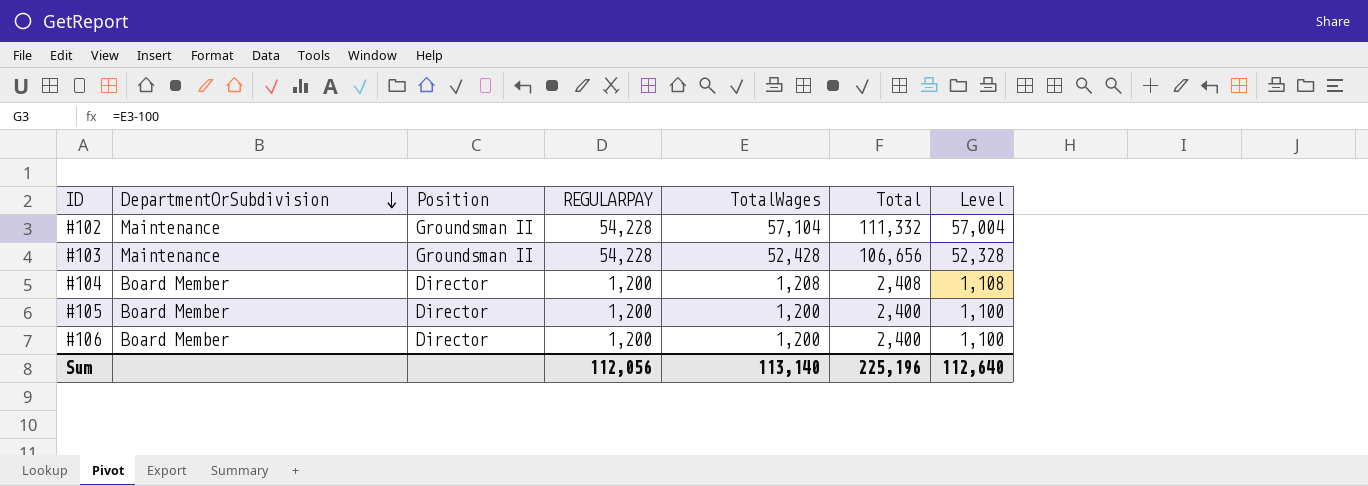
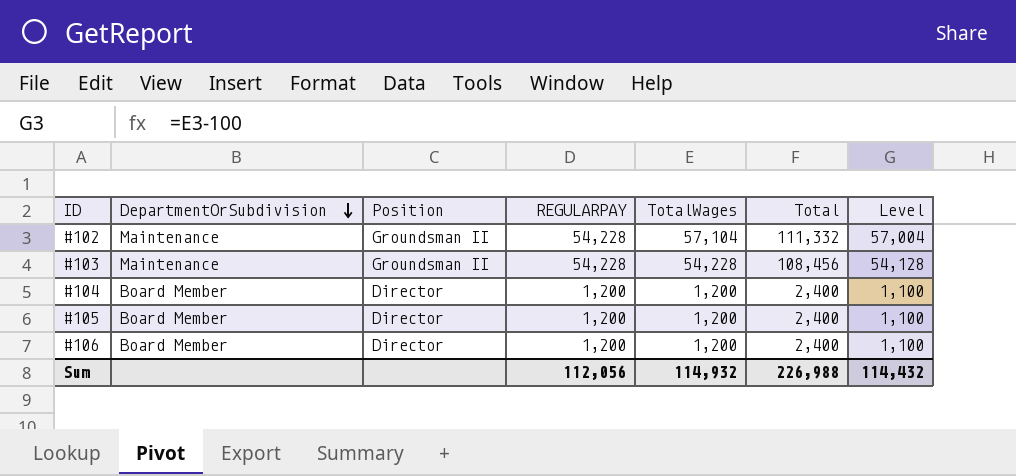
#103 | TotalWages: 52,428 -> 54,228
#103 | Total: 106,656 -> 108,456
#103 | Level: 52,328 -> 54,128
#104 | TotalWages: 1,208 -> 1,200
#104 | Total: 2,408 -> 2,400
#104 | Level: 1,108 -> 1,100
Sum | TotalWages: 113,140 -> 114,932
Sum | Total: 225,196 -> 226,988
Sum | Level: 112,640 -> 114,432

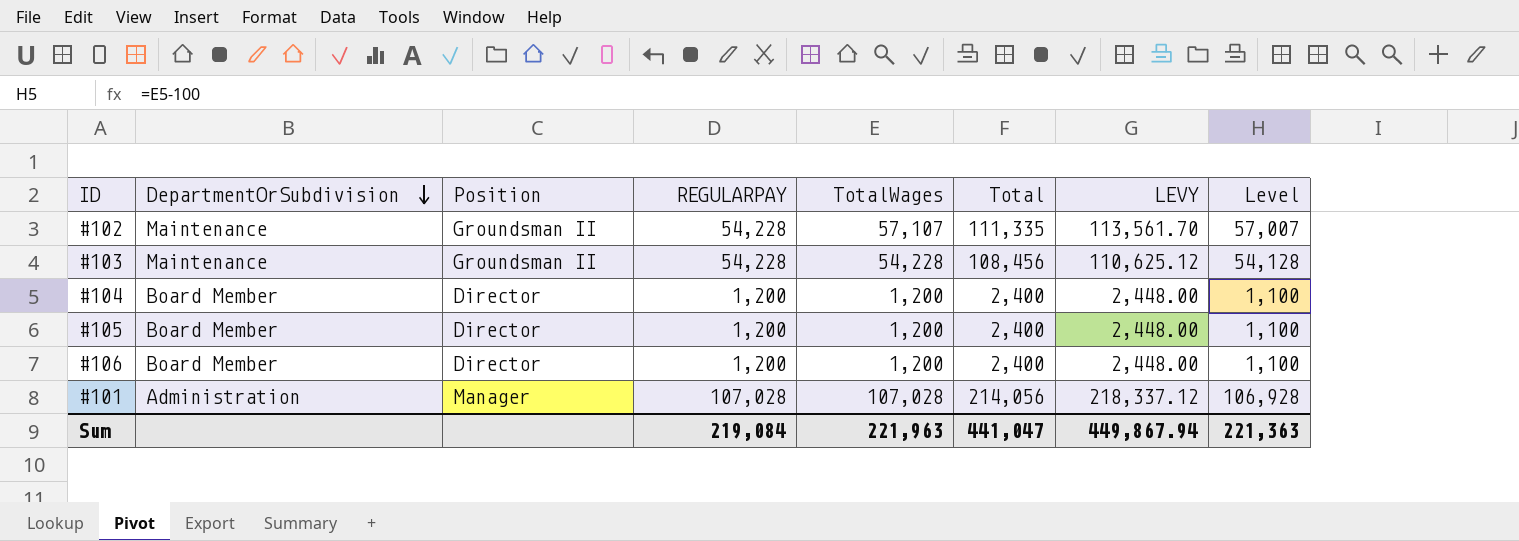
column LEVY | formula: none -> [Total] * 1.02
#102 | TotalWages: 57,104 -> 57,107
#102 | Total: 111,332 -> 111,335
#102 | Level: 57,004 -> 57,007
row #101: none -> Administration | Manager | 107,028 | 107,028 | 214,056 | 218,337.12 | 106,928
Sum | REGULARPAY: 112,056 -> 219,084
Sum | TotalWages: 114,932 -> 221,963
Sum | Total: 226,988 -> 441,047
Sum | Level: 114,432 -> 221,363

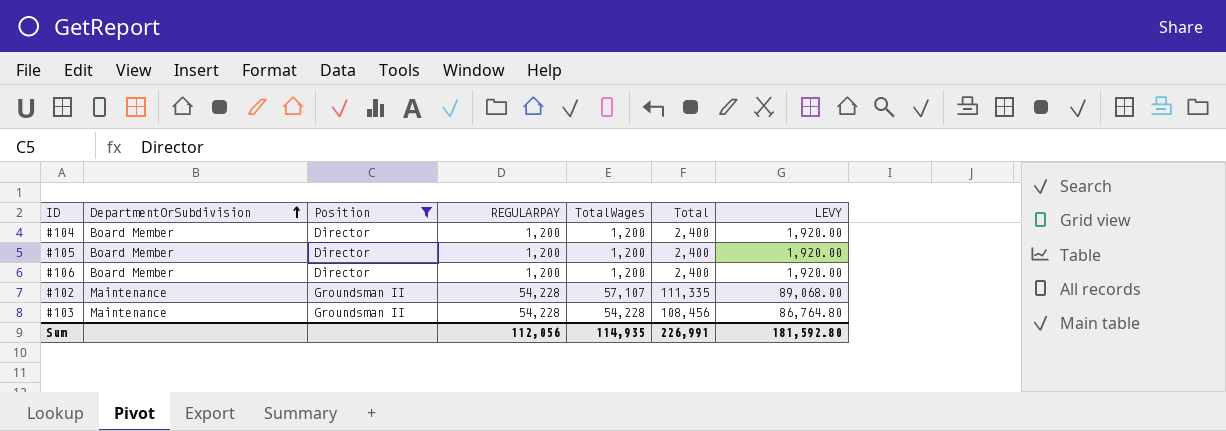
filter: none -> Position != Manager
row order: DepartmentOrSubdivision descending -> DepartmentOrSubdivision ascending
column Level | formula: [TotalWages] - 100 -> none
column LEVY | formula: [Total] * 1.02 -> [Total] * 0.8
Sum | REGULARPAY: 219,084 -> 112,056
Sum | TotalWages: 221,963 -> 114,935
Sum | Total: 441,047 -> 226,991
Sum | LEVY: 449,867.94 -> 181,592.80

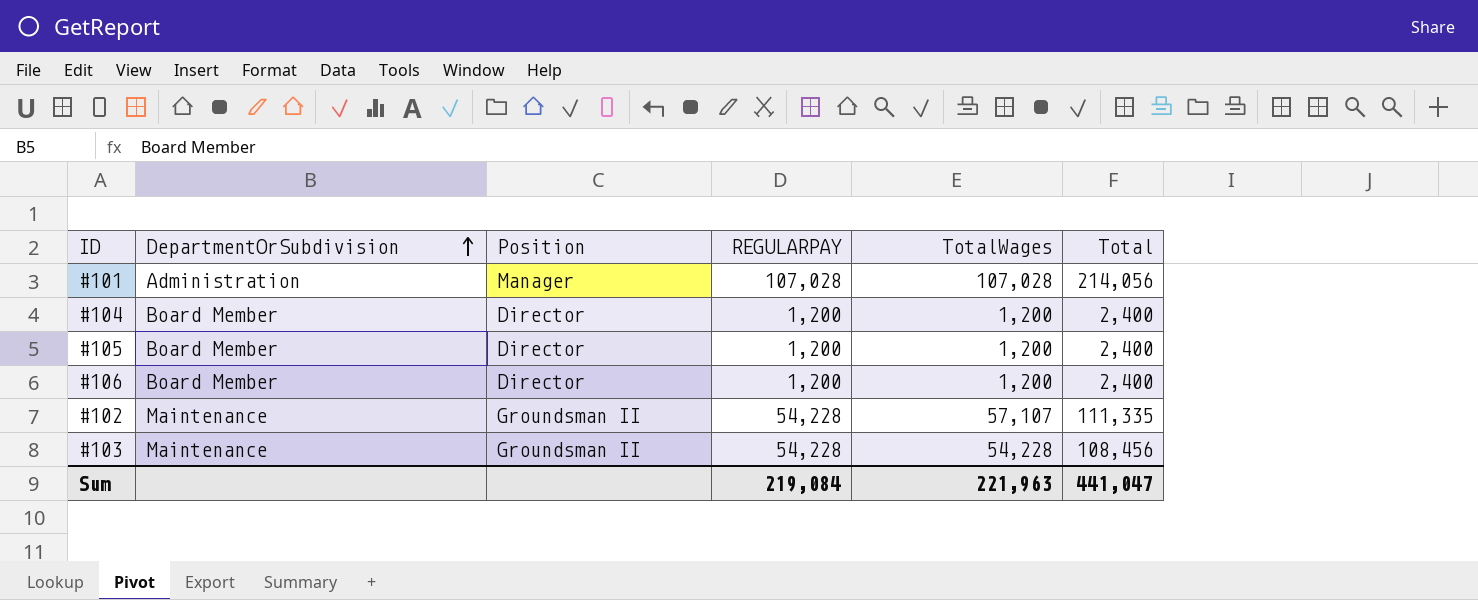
filter: Position != Manager -> none
column LEVY | formula: [Total] * 0.8 -> none
Sum | REGULARPAY: 112,056 -> 219,084
Sum | TotalWages: 114,935 -> 221,963
Sum | Total: 226,991 -> 441,047

